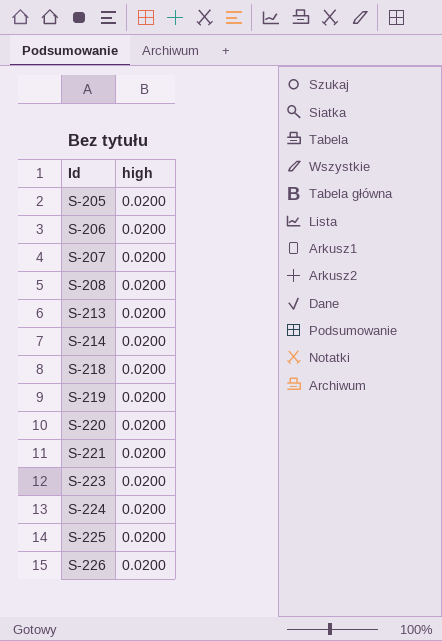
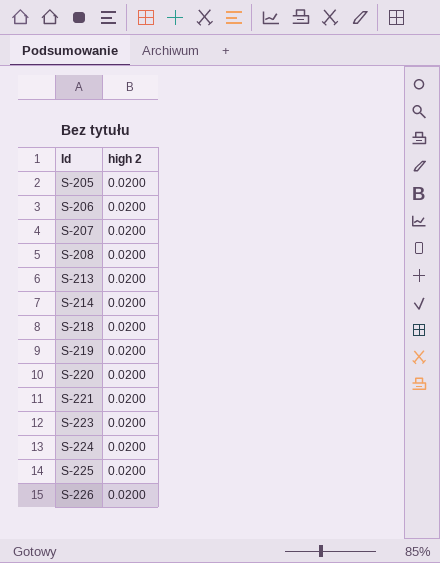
column name: high -> high 2

